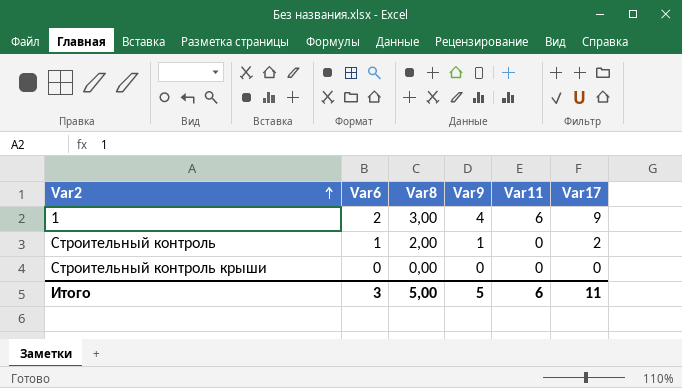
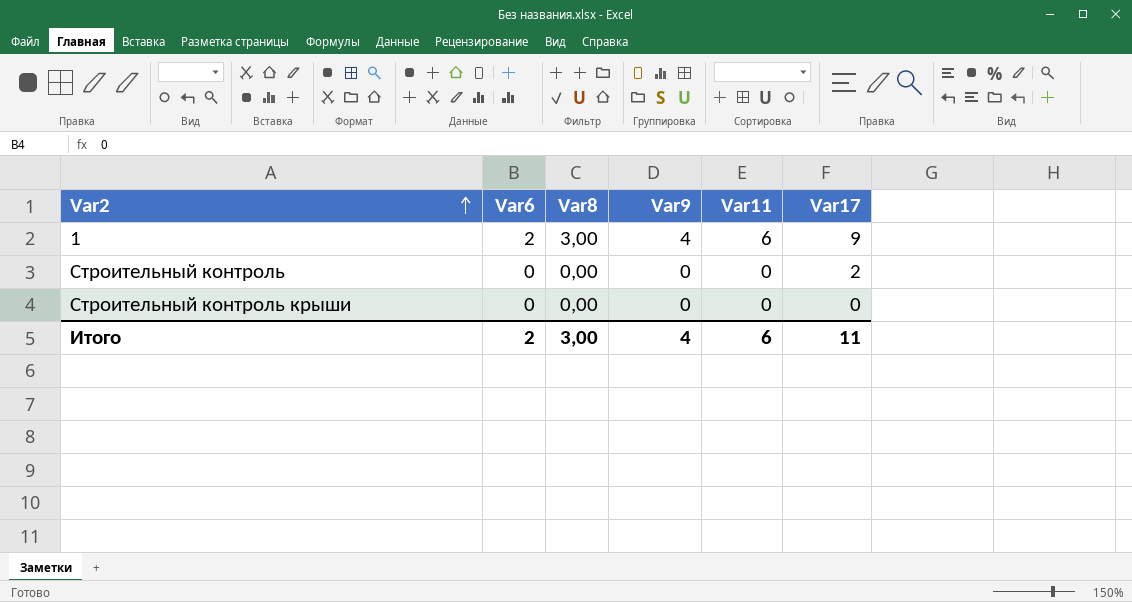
Строительный контроль | Var6: 1 -> 0
Строительный контроль | Var8: 2,00 -> 0,00
Строительный контроль | Var9: 1 -> 0
Итого | Var6: 3 -> 2
Итого | Var8: 5,00 -> 3,00
Итого | Var9: 5 -> 4

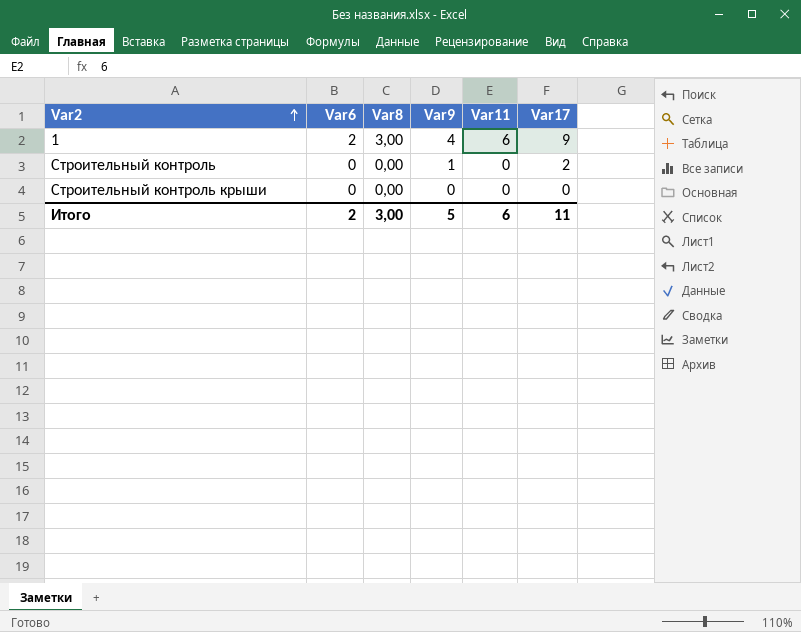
Строительный контроль | Var9: 0 -> 1
Итого | Var9: 4 -> 5

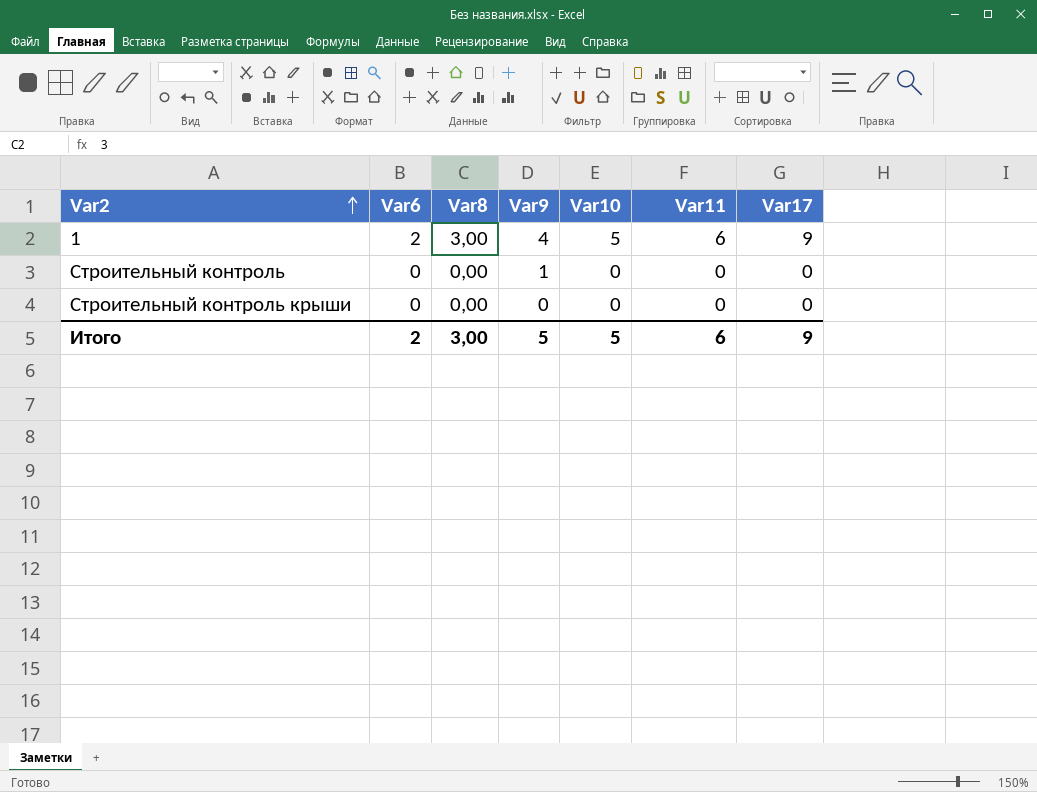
column Var10 | position: none -> 5
Строительный контроль | Var17: 2 -> 0
Итого | Var17: 11 -> 9

